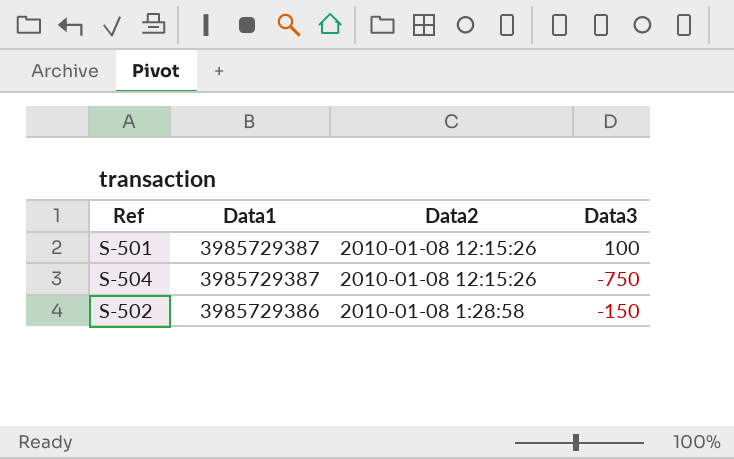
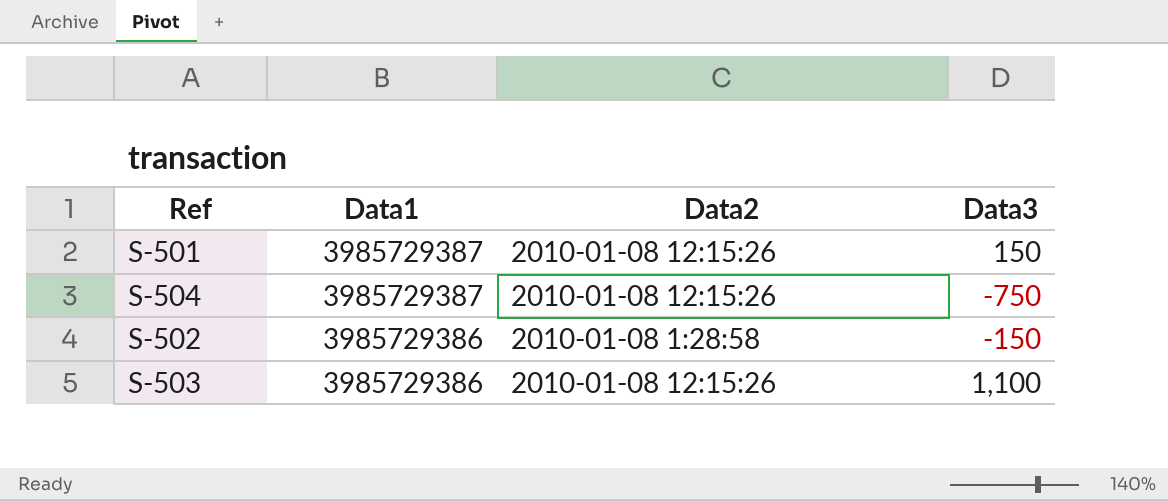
S-501 | Data3: 100 -> 150
row S-503: none -> 3985729386 | 2010-01-08 12:15:26 | 1,100

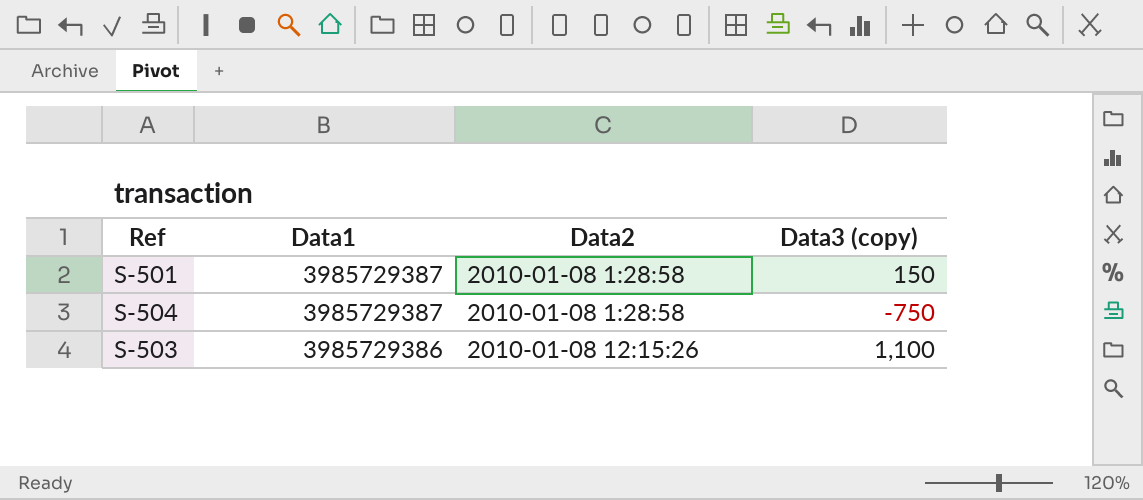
column name: Data3 -> Data3 (copy)
row S-502: 3985729386 | 2010-01-08 1:28:58 | -150 -> none
S-501 | Data2: 2010-01-08 12:15:26 -> 2010-01-08 1:28:58
S-504 | Data2: 2010-01-08 12:15:26 -> 2010-01-08 1:28:58

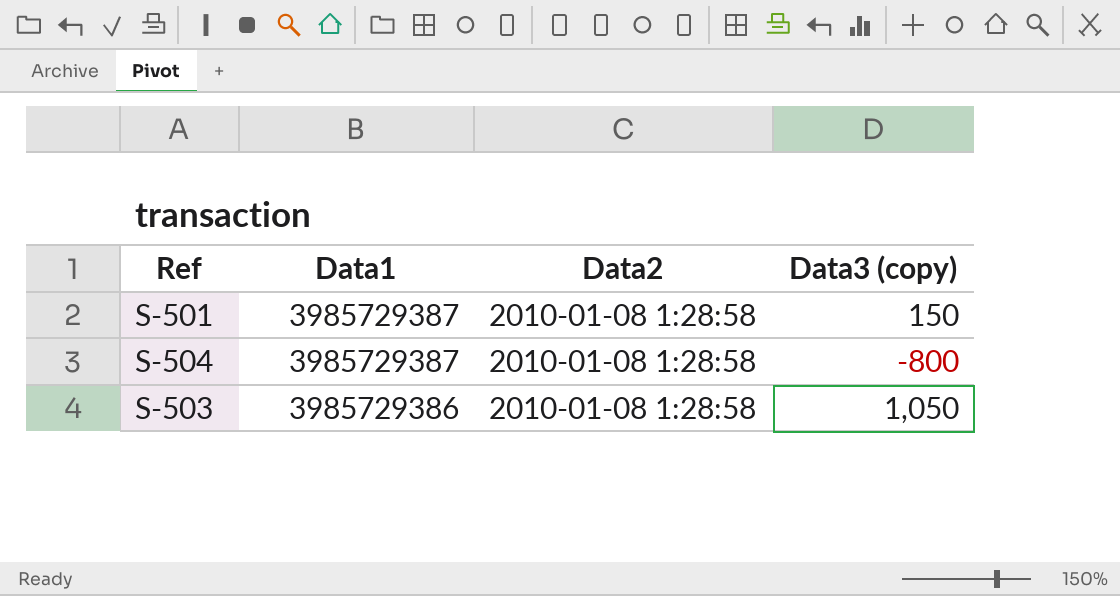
S-504 | Data3 (copy): -750 -> -800
S-503 | Data2: 2010-01-08 12:15:26 -> 2010-01-08 1:28:58
S-503 | Data3 (copy): 1,100 -> 1,050

